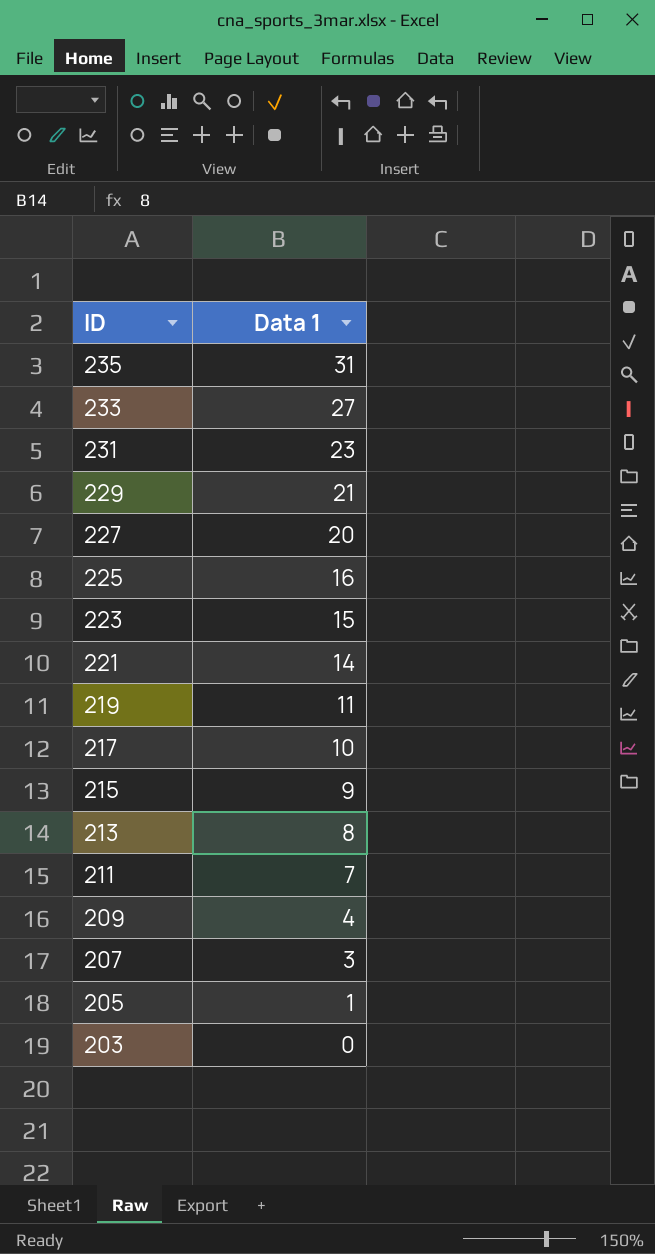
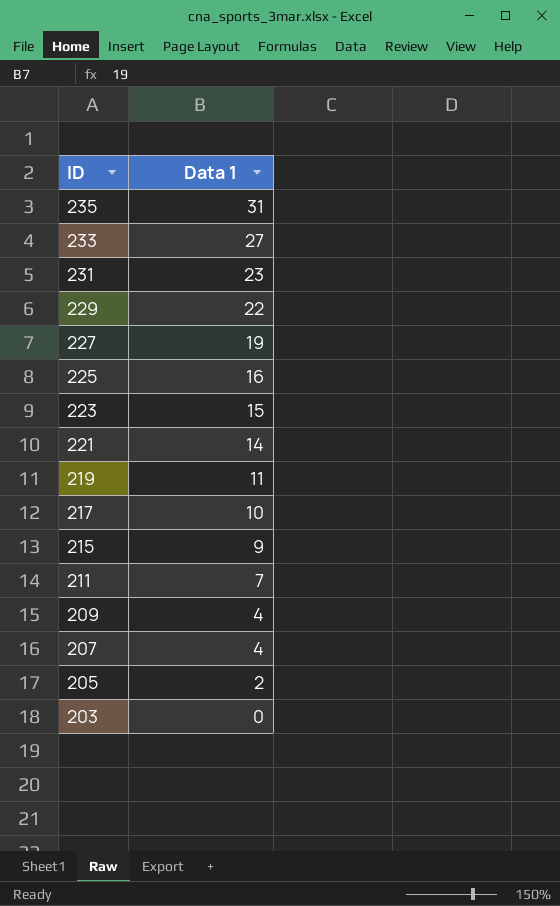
row 213: 8 -> none
229 | Data 1: 21 -> 22
227 | Data 1: 20 -> 19
207 | Data 1: 3 -> 4
205 | Data 1: 1 -> 2

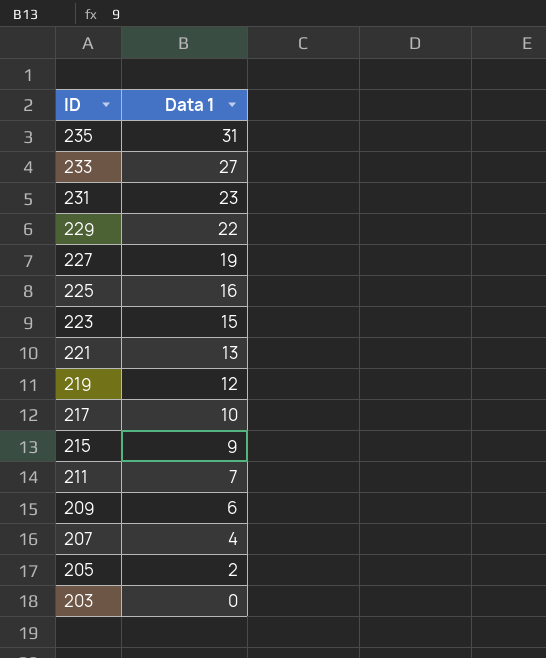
221 | Data 1: 14 -> 13
219 | Data 1: 11 -> 12
209 | Data 1: 4 -> 6

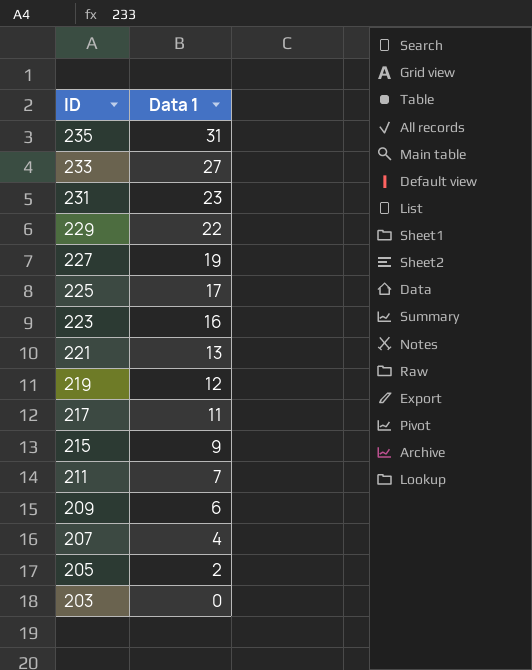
225 | Data 1: 16 -> 17
223 | Data 1: 15 -> 16
217 | Data 1: 10 -> 11

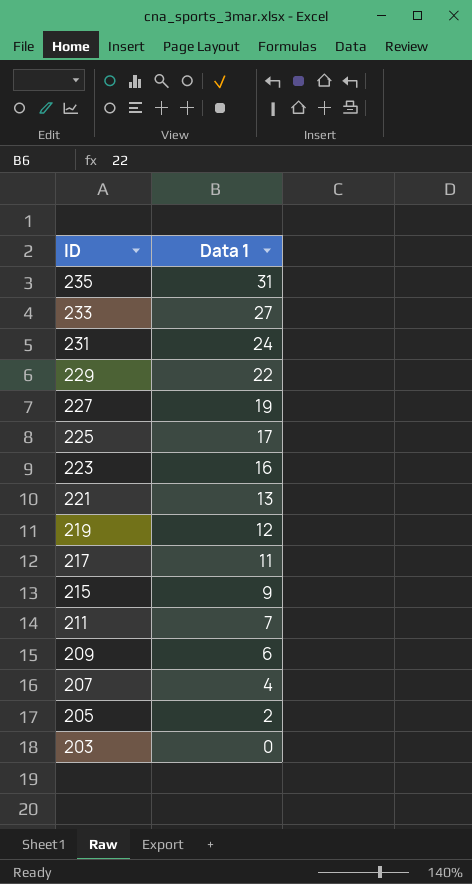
231 | Data 1: 23 -> 24

